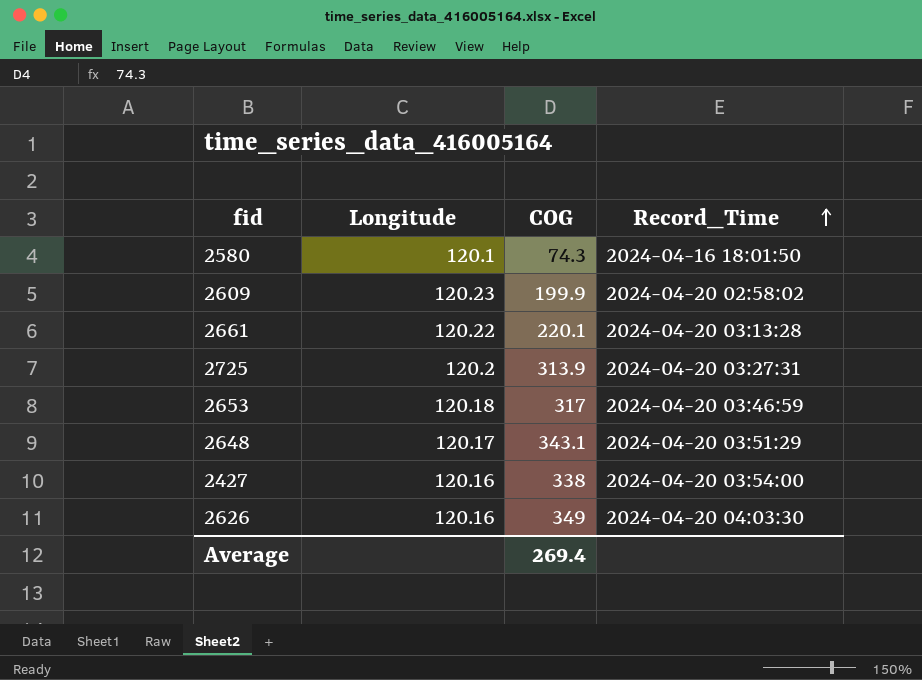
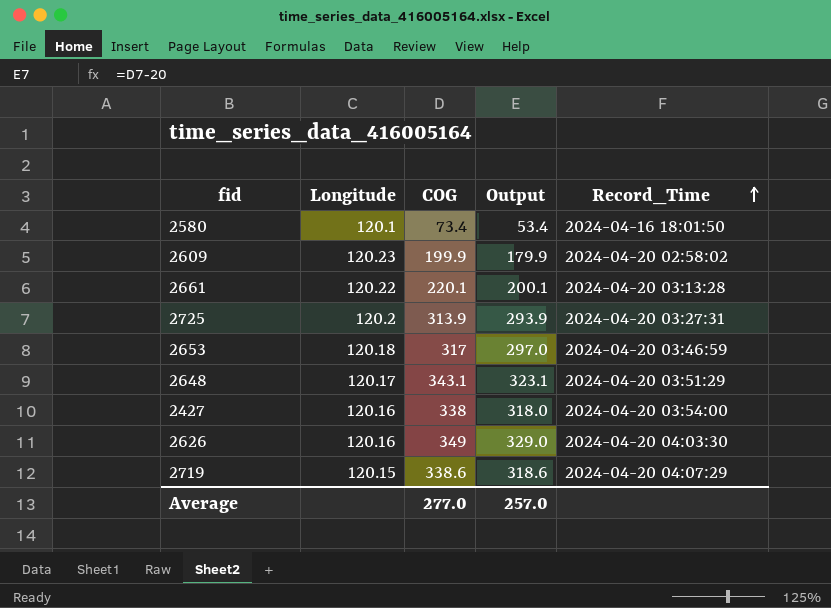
column Output | formula: none -> [COG] - 20
2580 | COG: 74.3 -> 73.4
row 2719: none -> 120.15 | 338.6 | 318.6 | 2024-04-20 04:07:29
Average | COG: 269.4 -> 277.0

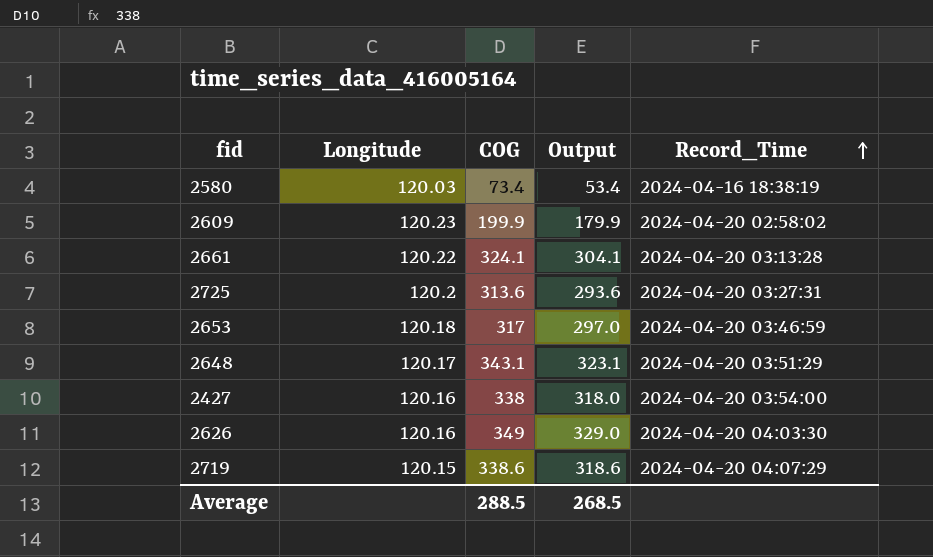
2580 | Longitude: 120.1 -> 120.03
2580 | Record_Time: 2024-04-16 18:01:50 -> 2024-04-16 18:38:19
2661 | COG: 220.1 -> 324.1
2661 | Output: 200.1 -> 304.1
2725 | COG: 313.9 -> 313.6
2725 | Output: 293.9 -> 293.6
Average | COG: 277.0 -> 288.5
Average | Output: 257.0 -> 268.5

